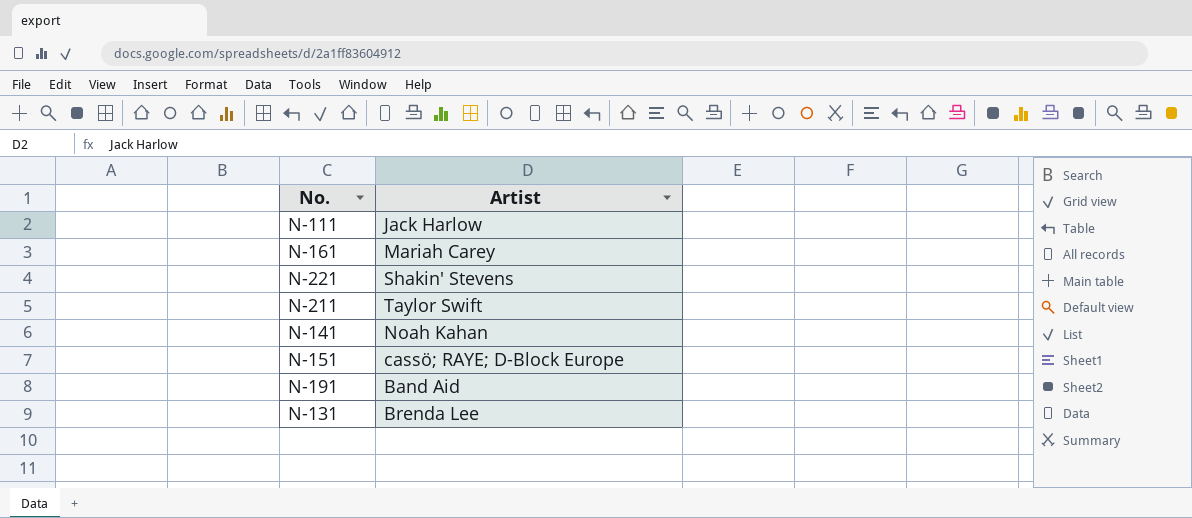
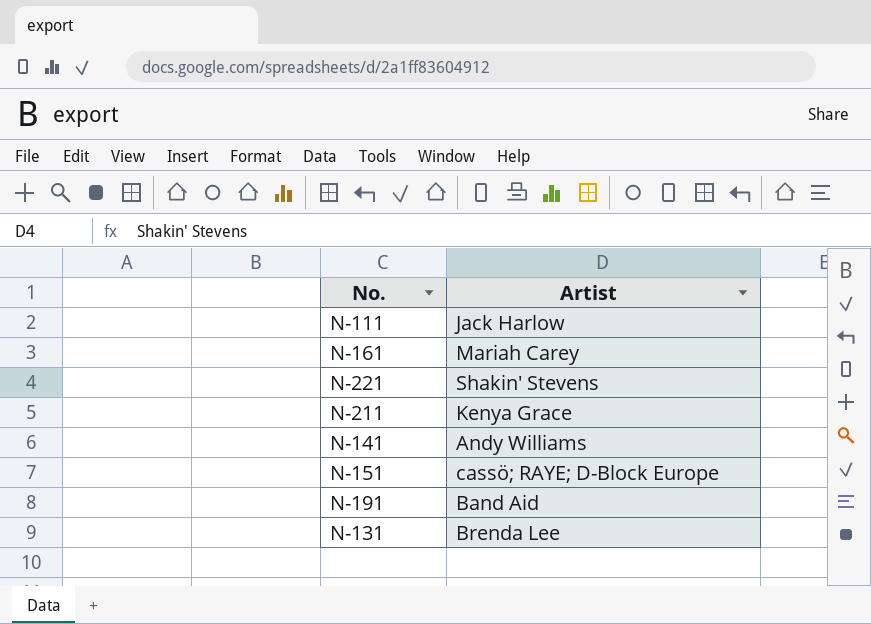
N-211 | Artist: Taylor Swift -> Kenya Grace
N-141 | Artist: Noah Kahan -> Andy Williams

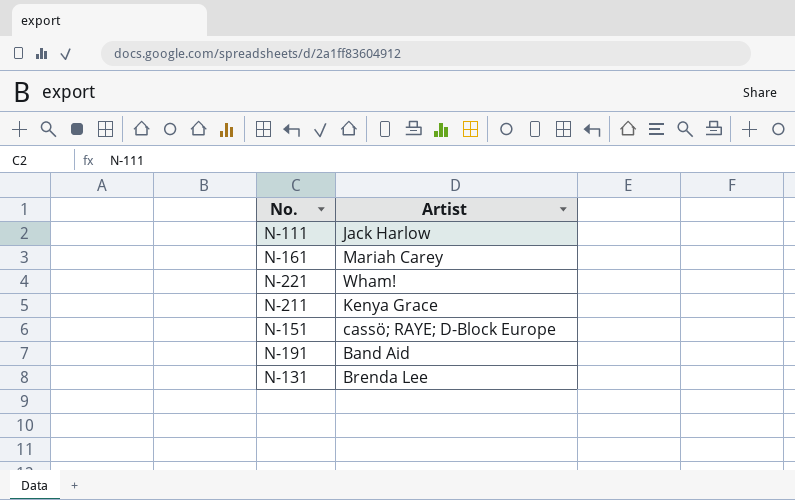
row N-141: Andy Williams -> none
N-221 | Artist: Shakin' Stevens -> Wham!

